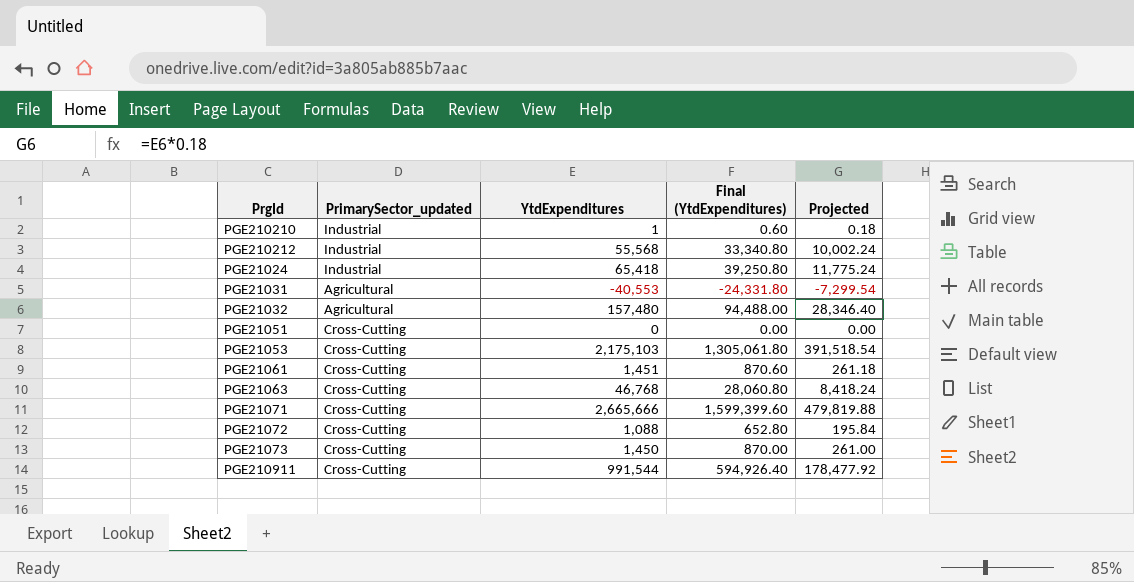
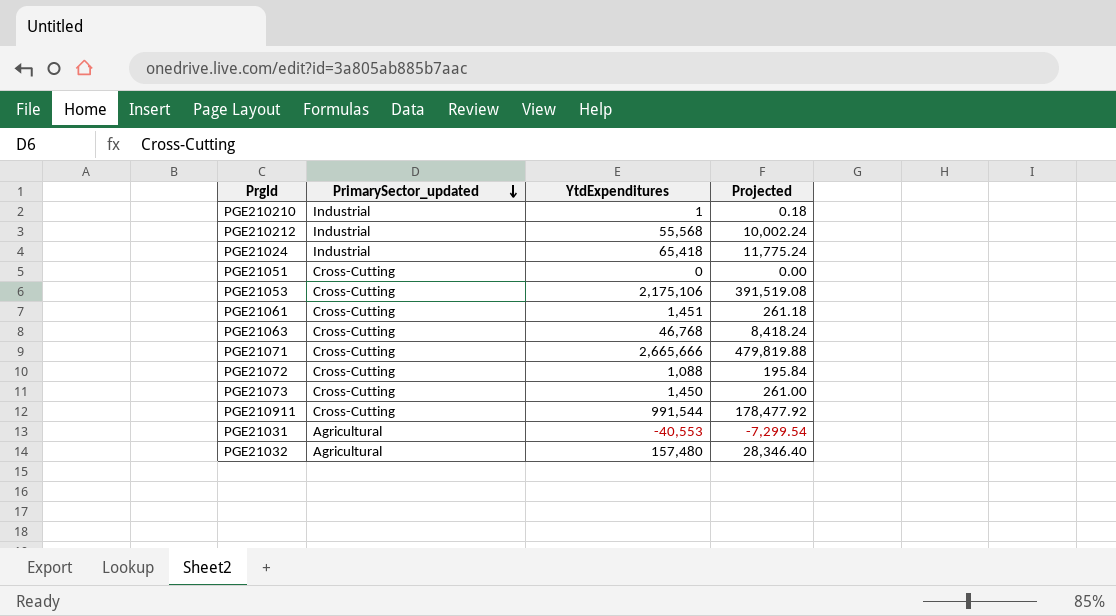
row order: none -> PrimarySector_updated descending
column Final (YtdExpenditures) | formula: [YtdExpenditures] * 0.6 -> none
PGE21053 | YtdExpenditures: 2,175,103 -> 2,175,106
PGE21053 | Projected: 391,518.54 -> 391,519.08

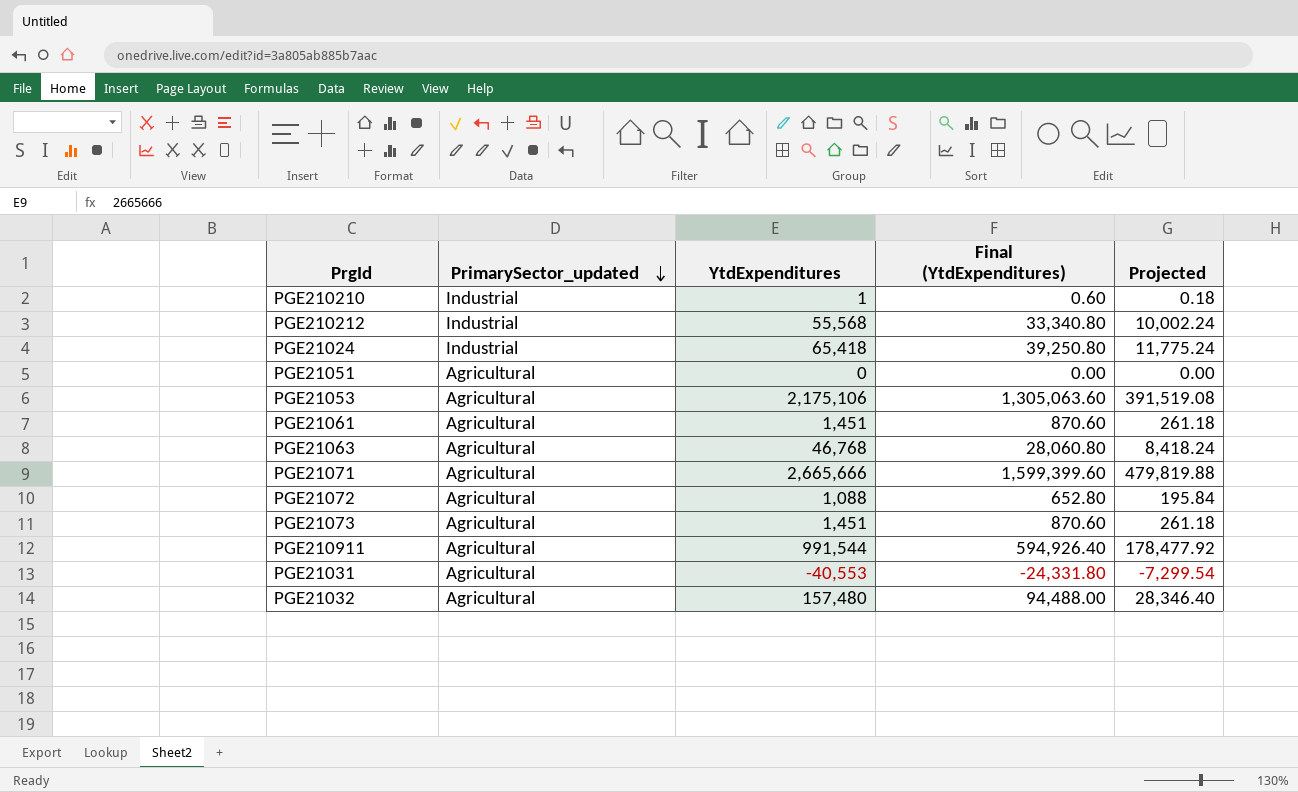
column Final (YtdExpenditures) | formula: none -> [YtdExpenditures] * 0.6
PGE21051 | PrimarySector_updated: Cross-Cutting -> Agricultural
PGE21053 | PrimarySector_updated: Cross-Cutting -> Agricultural
PGE21061 | PrimarySector_updated: Cross-Cutting -> Agricultural
PGE21063 | PrimarySector_updated: Cross-Cutting -> Agricultural
PGE21071 | PrimarySector_updated: Cross-Cutting -> Agricultural
PGE21072 | PrimarySector_updated: Cross-Cutting -> Agricultural
PGE21073 | PrimarySector_updated: Cross-Cutting -> Agricultural
PGE21073 | YtdExpenditures: 1,450 -> 1,451
PGE21073 | Projected: 261.00 -> 261.18
PGE210911 | PrimarySector_updated: Cross-Cutting -> Agricultural

